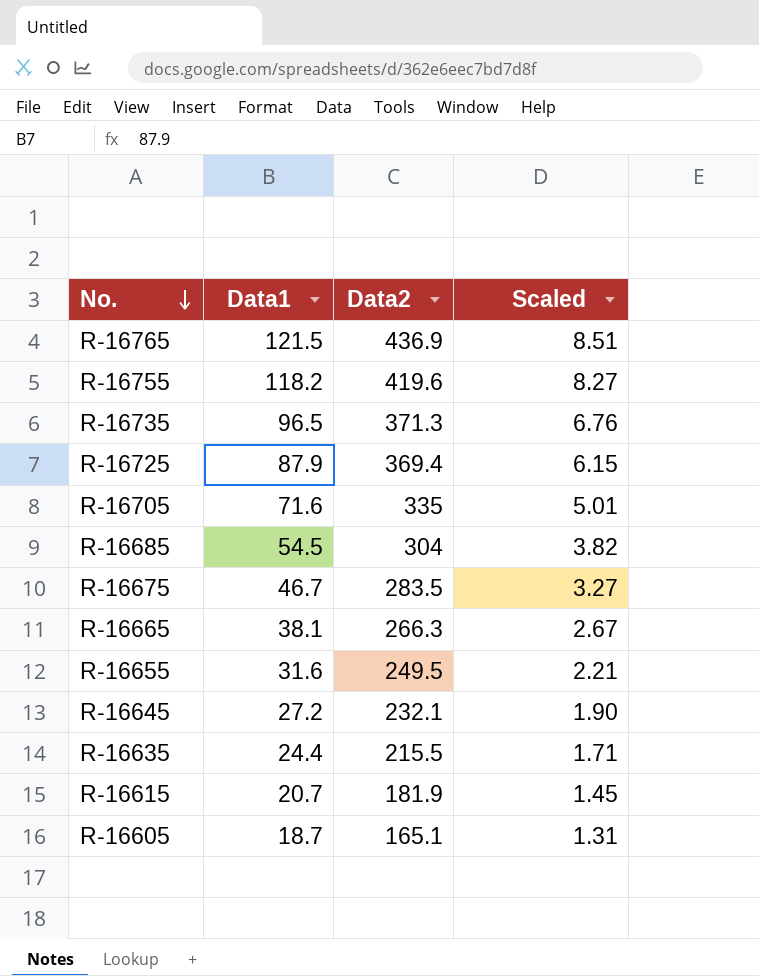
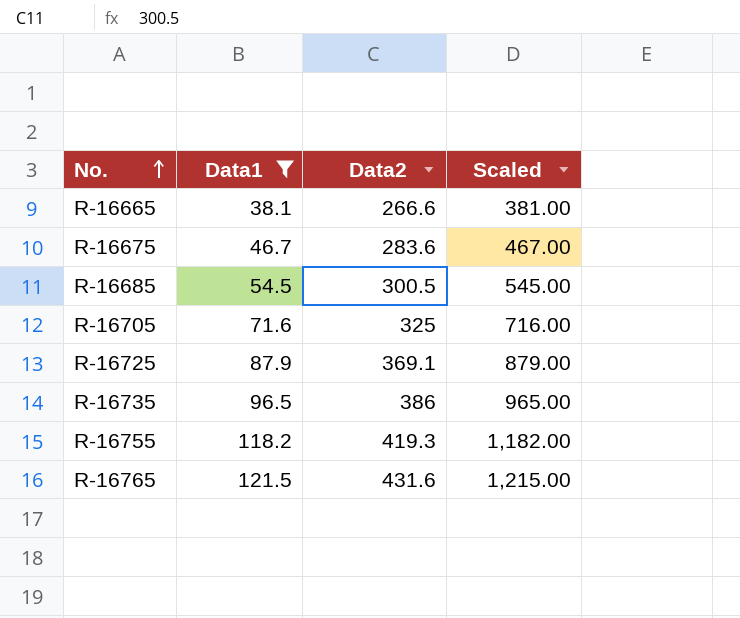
filter: none -> Data1 >= 38.1
row order: No. descending -> No. ascending
column Scaled | formula: [Data1] * 0.07 -> [Data1] * 10
R-16665 | Data2: 266.3 -> 266.6
R-16675 | Data2: 283.5 -> 283.6
R-16685 | Data2: 304 -> 300.5
R-16705 | Data2: 335 -> 325
R-16725 | Data2: 369.4 -> 369.1
R-16735 | Data2: 371.3 -> 386
R-16755 | Data2: 419.6 -> 419.3
R-16765 | Data2: 436.9 -> 431.6

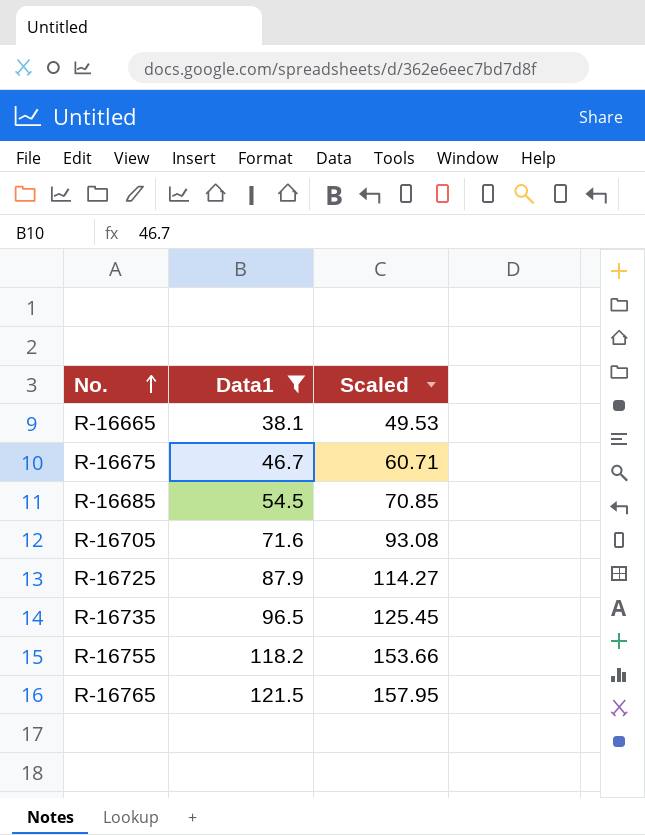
column Data2 | position: 3 -> none
column Scaled | formula: [Data1] * 10 -> [Data1] * 1.3

